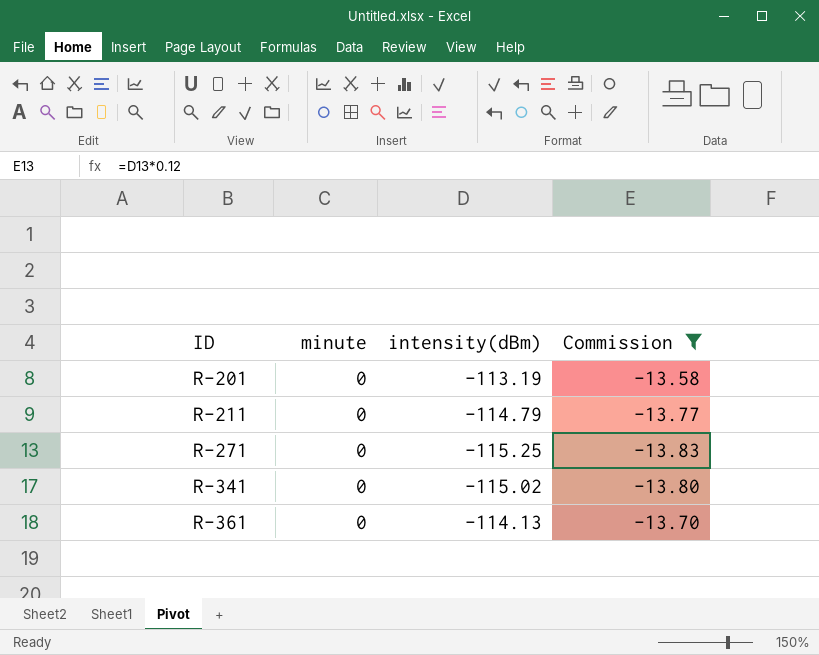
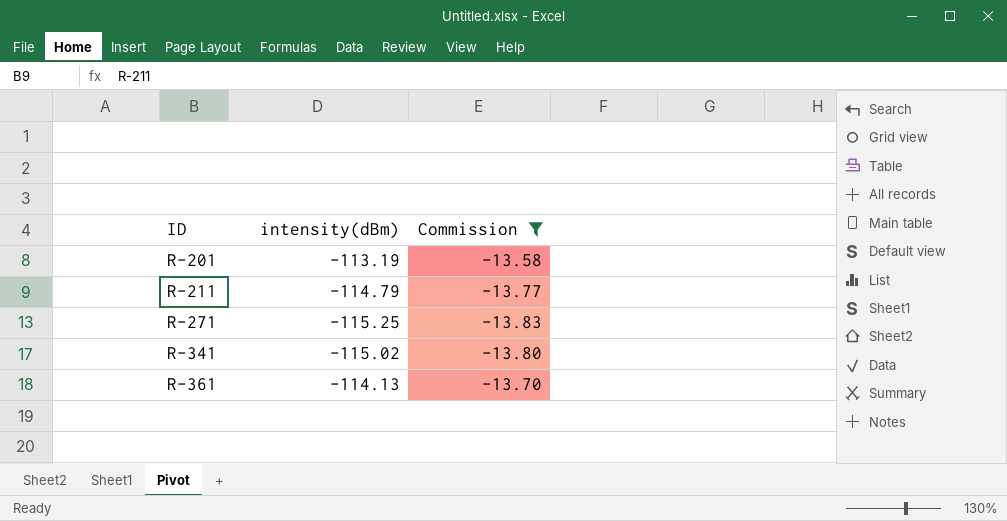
column minute | position: 2 -> none

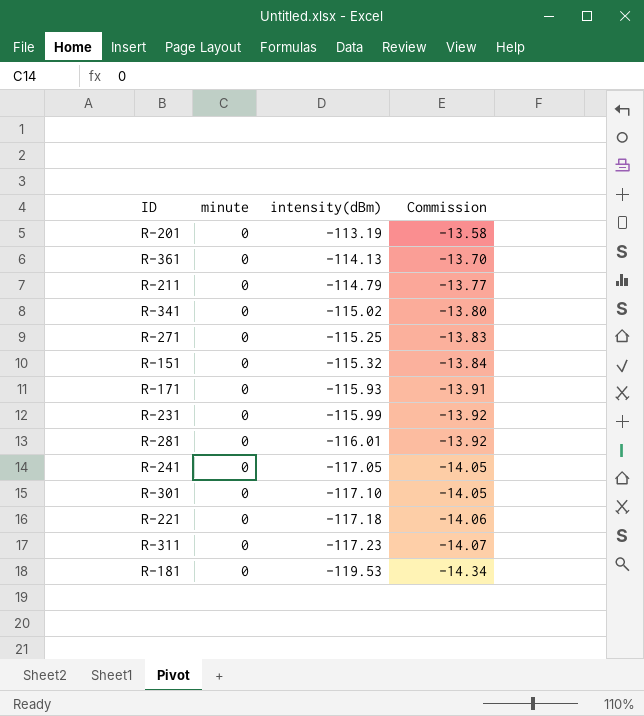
filter: Commission >= -13.83 -> none
row order: ID ascending -> intensity(dBm) descending
column minute | position: none -> 2

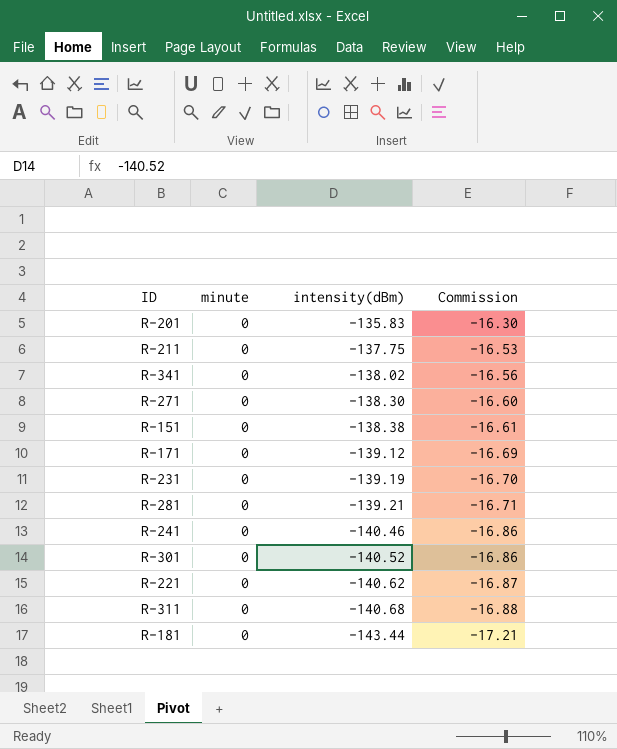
row R-361: 0 | -114.13 | -13.70 -> none
R-201 | intensity(dBm): -113.19 -> -135.83
R-201 | Commission: -13.58 -> -16.30
R-211 | intensity(dBm): -114.79 -> -137.75
R-211 | Commission: -13.77 -> -16.53
R-341 | intensity(dBm): -115.02 -> -138.02
R-341 | Commission: -13.80 -> -16.56
R-271 | intensity(dBm): -115.25 -> -138.30
R-271 | Commission: -13.83 -> -16.60
R-151 | intensity(dBm): -115.32 -> -138.38
R-151 | Commission: -13.84 -> -16.61
R-171 | intensity(dBm): -115.93 -> -139.12
R-171 | Commission: -13.91 -> -16.69
R-231 | intensity(dBm): -115.99 -> -139.19
R-231 | Commission: -13.92 -> -16.70
R-281 | intensity(dBm): -116.01 -> -139.21
R-281 | Commission: -13.92 -> -16.71
R-241 | intensity(dBm): -117.05 -> -140.46
R-241 | Commission: -14.05 -> -16.86
R-301 | intensity(dBm): -117.10 -> -140.52
R-301 | Commission: -14.05 -> -16.86
R-221 | intensity(dBm): -117.18 -> -140.62
R-221 | Commission: -14.06 -> -16.87
R-311 | intensity(dBm): -117.23 -> -140.68
R-311 | Commission: -14.07 -> -16.88
R-181 | intensity(dBm): -119.53 -> -143.44
R-181 | Commission: -14.34 -> -17.21

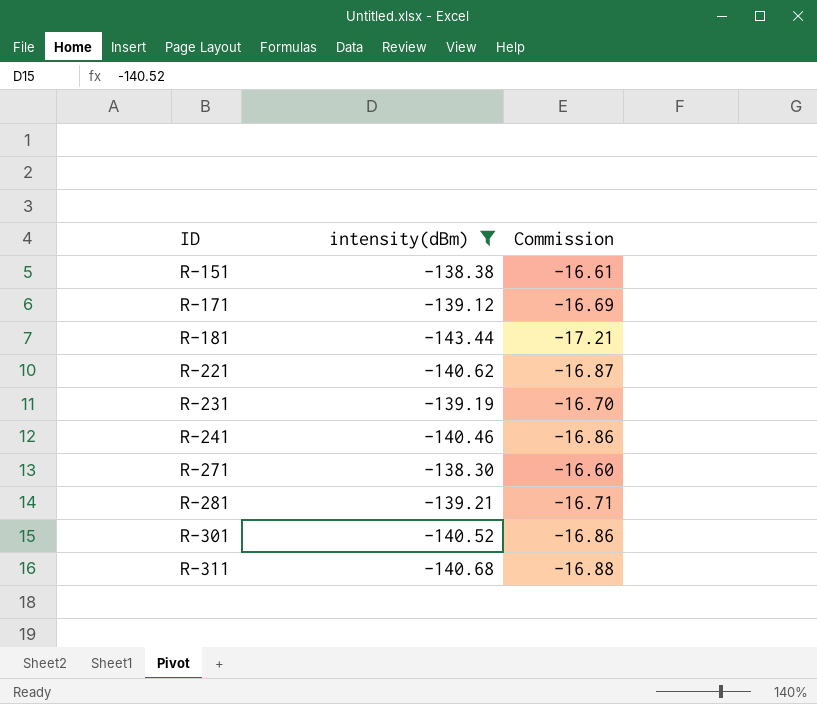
filter: none -> intensity(dBm) <= -138.30
row order: intensity(dBm) descending -> ID ascending
column minute | position: 2 -> none

